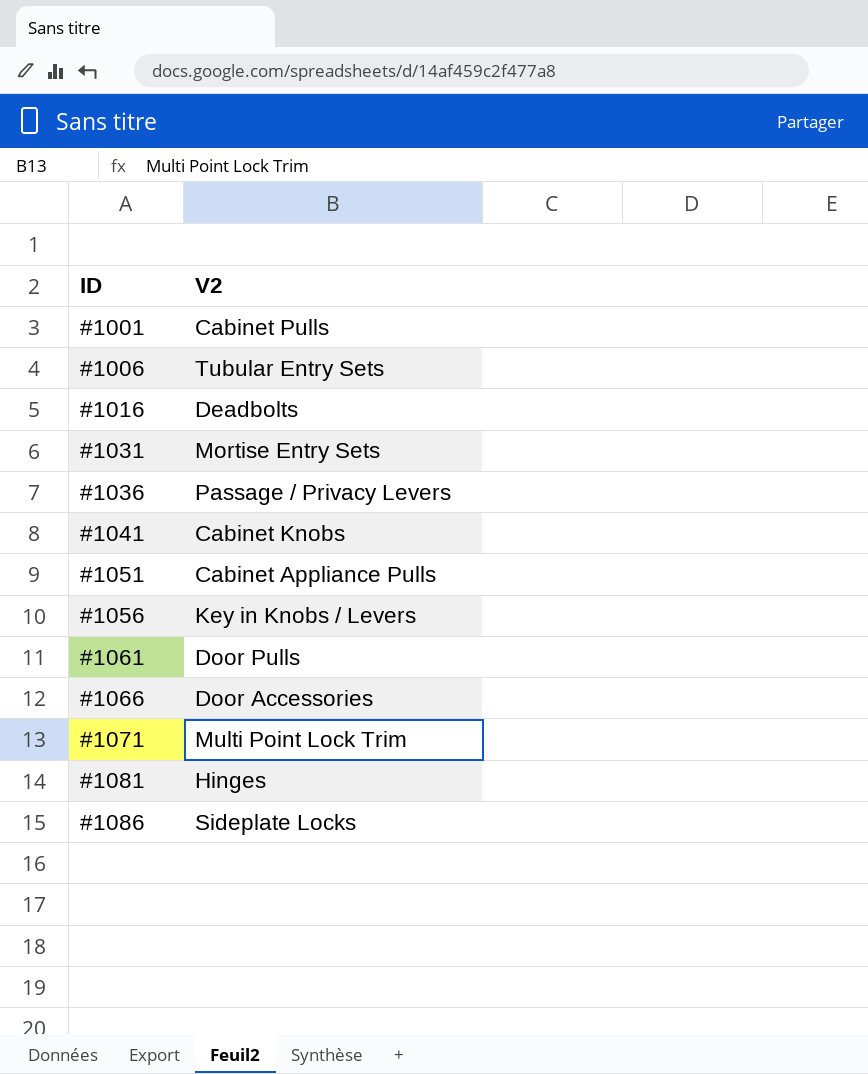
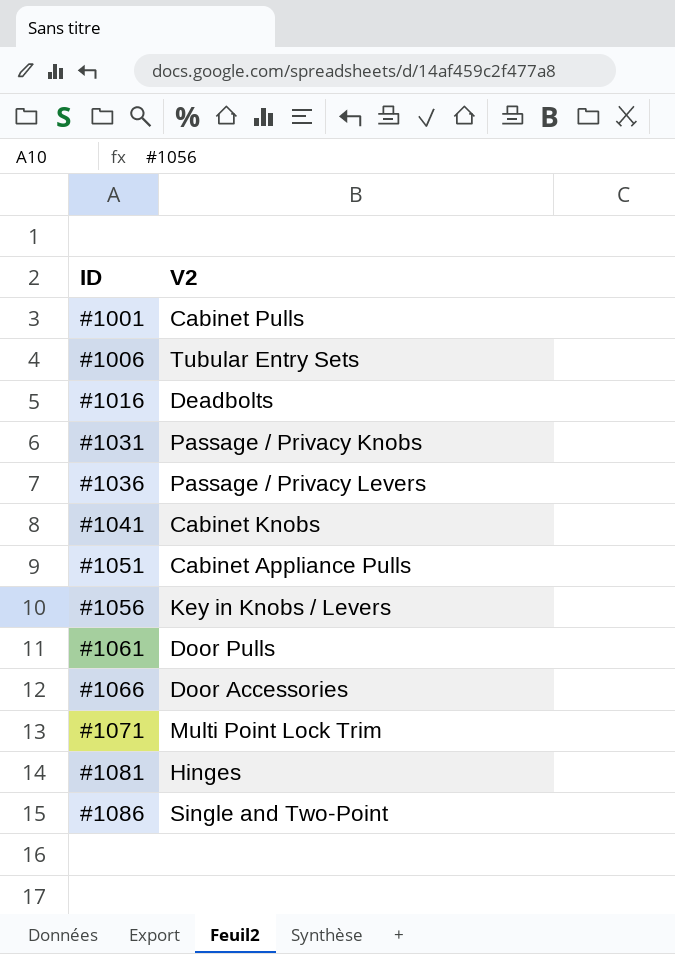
#1031 | V2: Mortise Entry Sets -> Passage / Privacy Knobs
#1086 | V2: Sideplate Locks -> Single and Two-Point

